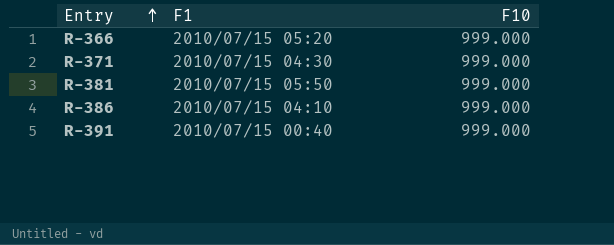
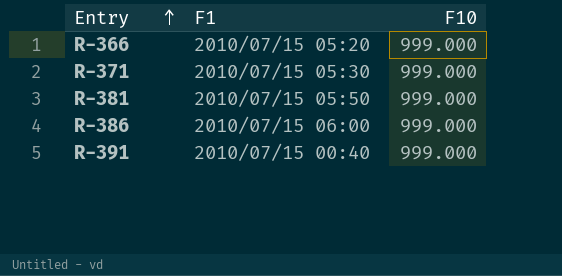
R-371 | F1: 2010/07/15 04:30 -> 2010/07/15 05:30
R-386 | F1: 2010/07/15 04:10 -> 2010/07/15 06:00

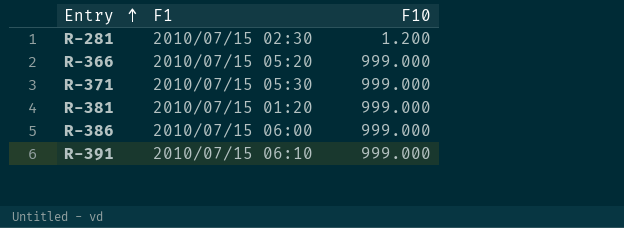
row R-281: none -> 2010/07/15 02:30 | 1.200
R-381 | F1: 2010/07/15 05:50 -> 2010/07/15 01:20
R-391 | F1: 2010/07/15 00:40 -> 2010/07/15 06:10

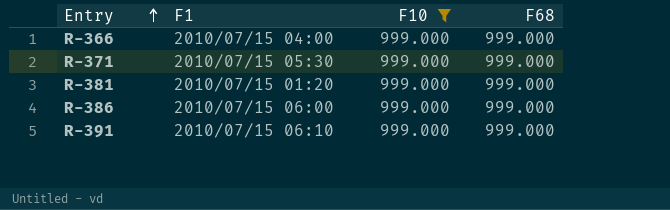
filter: none -> F10 = 999.000
column F68 | position: none -> 4
R-366 | F1: 2010/07/15 05:20 -> 2010/07/15 04:00

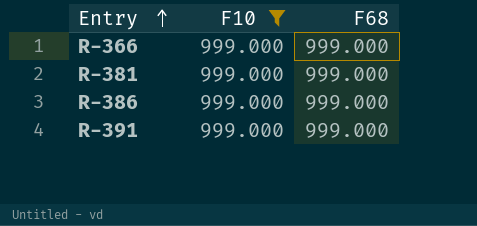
column F1 | position: 2 -> none
row R-371: 2010/07/15 05:30 | 999.000 | 999.000 -> none

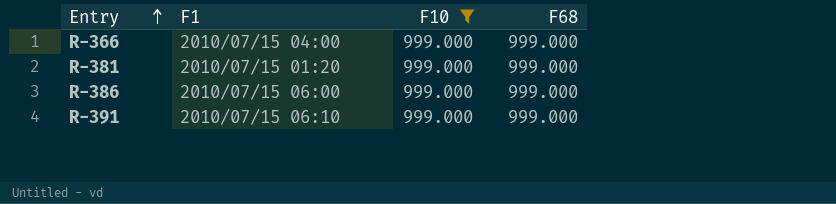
column F1 | position: none -> 2

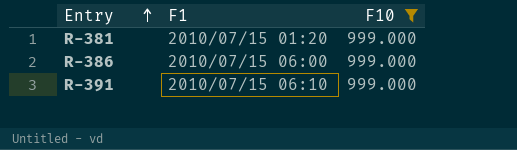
column F68 | position: 4 -> none
row R-366: 2010/07/15 04:00 | 999.000 | 999.000 -> none

